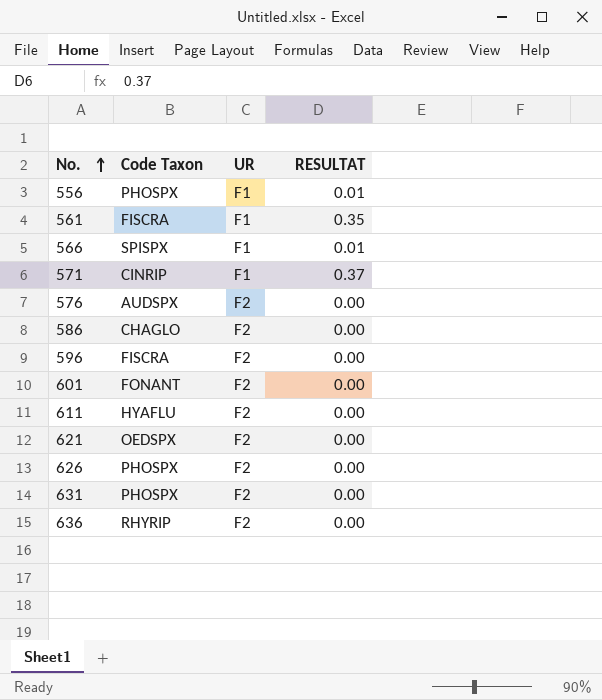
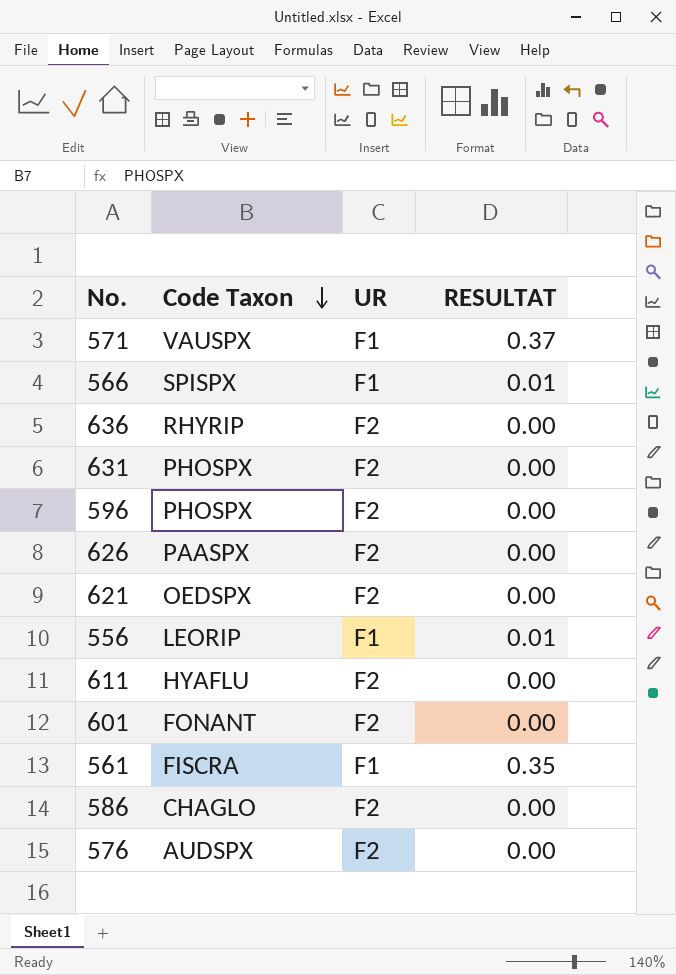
row order: No. ascending -> Code Taxon descending
571 | Code Taxon: CINRIP -> VAUSPX
596 | Code Taxon: FISCRA -> PHOSPX
626 | Code Taxon: PHOSPX -> PAASPX
556 | Code Taxon: PHOSPX -> LEORIP

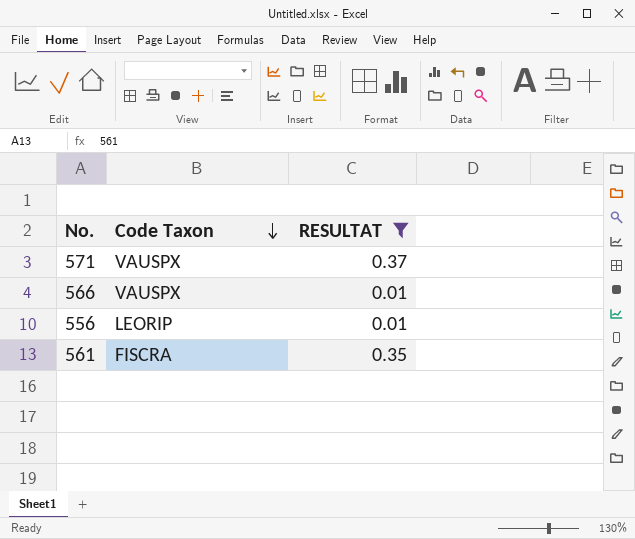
filter: none -> RESULTAT != 0.00
column UR | position: 3 -> none
566 | Code Taxon: SPISPX -> VAUSPX

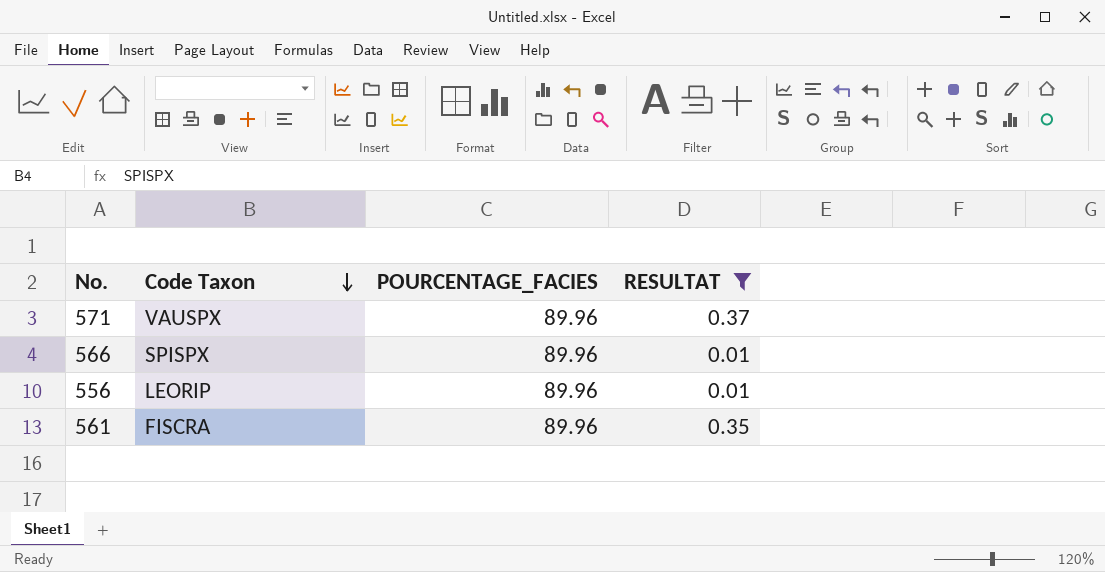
column POURCENTAGE_FACIES | position: none -> 3
566 | Code Taxon: VAUSPX -> SPISPX

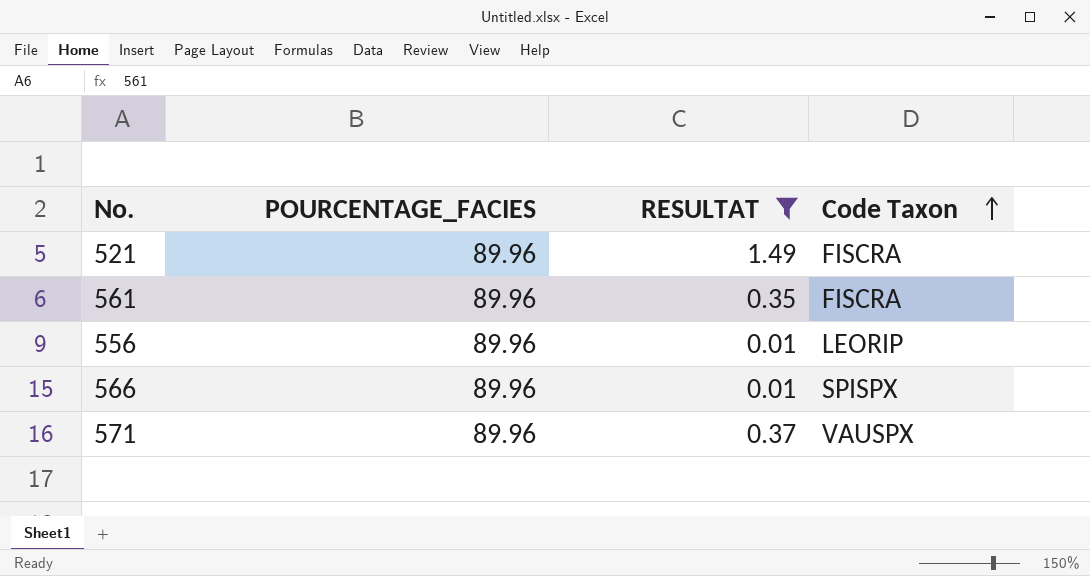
row order: Code Taxon descending -> Code Taxon ascending
column Code Taxon | position: 2 -> 4
row 521: none -> 89.96 | 1.49 | FISCRA

